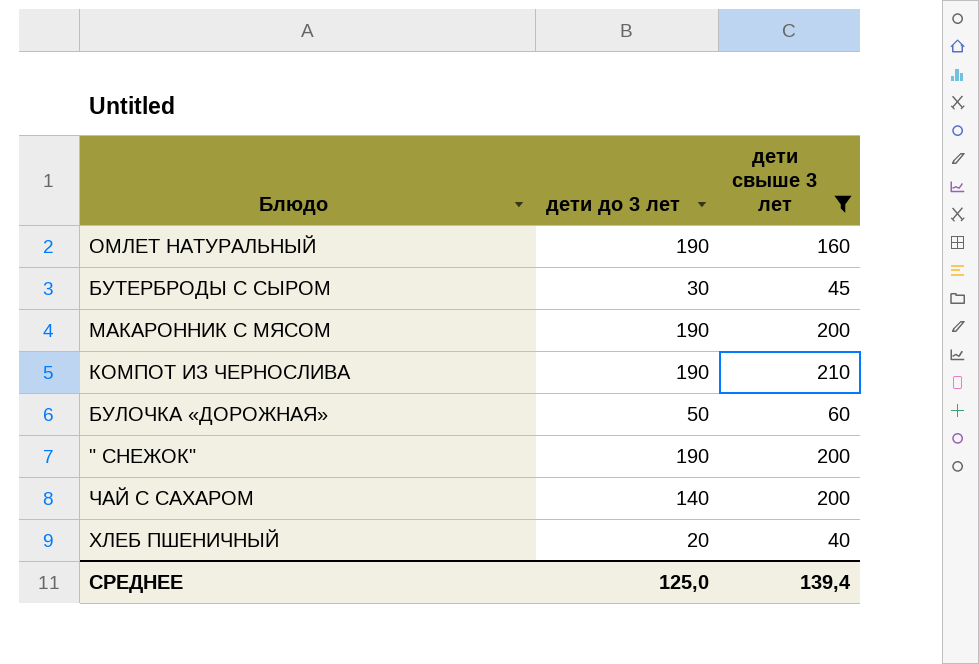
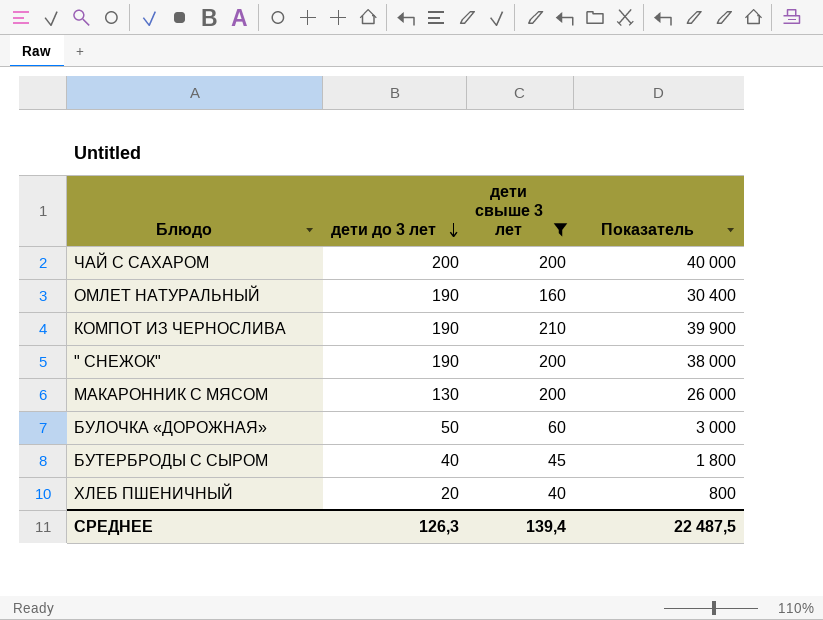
row order: none -> дети до 3 лет descending
column Показатель | formula: none -> [дети до 3 лет] * [дети свыше 3 лет]
ЧАЙ С САХАРОМ | дети до 3 лет: 140 -> 200
МАКАРОННИК С МЯСОМ | дети до 3 лет: 190 -> 130
БУТЕРБРОДЫ С СЫРОМ | дети до 3 лет: 30 -> 40
СРЕДНЕЕ | дети до 3 лет: 125,0 -> 126,3

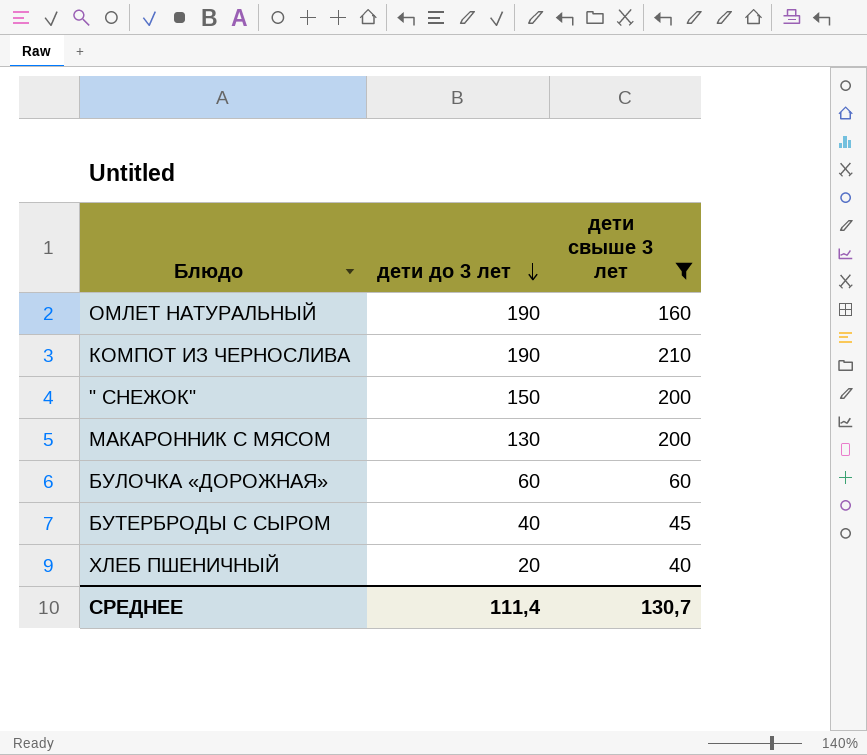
column Показатель | formula: [дети до 3 лет] * [дети свыше 3 лет] -> none
row ЧАЙ С САХАРОМ: 200 | 200 | 40 000 -> none
" СНЕЖОК" | дети до 3 лет: 190 -> 150
БУЛОЧКА «ДОРОЖНАЯ» | дети до 3 лет: 50 -> 60
СРЕДНЕЕ | дети до 3 лет: 126,3 -> 111,4
СРЕДНЕЕ | дети свыше 3 лет: 139,4 -> 130,7

